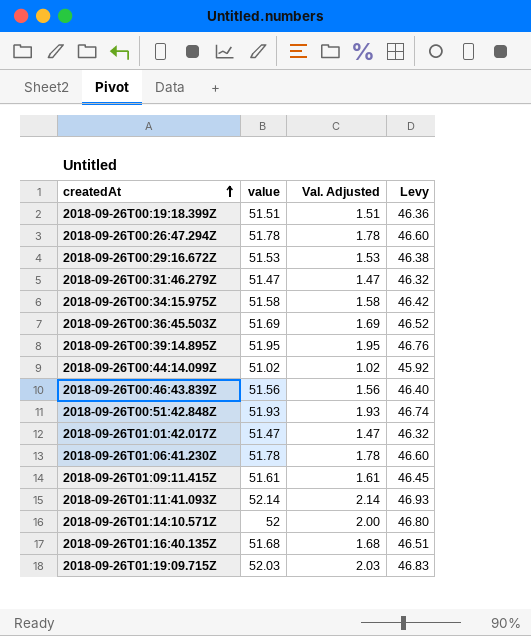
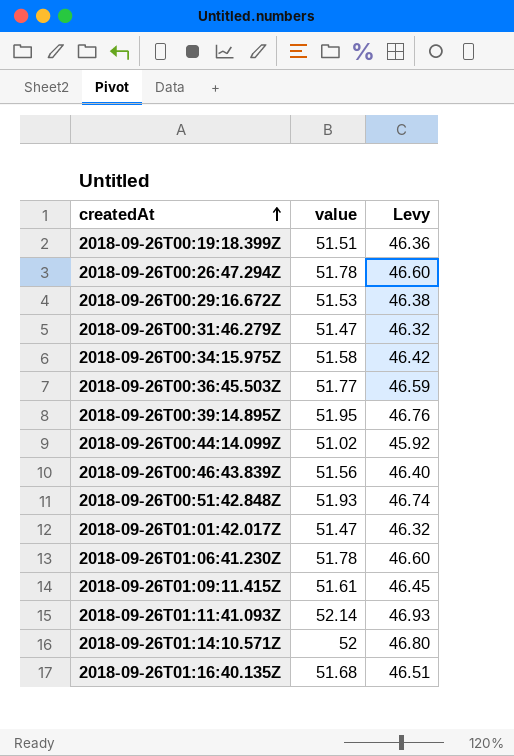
column Val. Adjusted | formula: [value] - 50 -> none
row 2018-09-26T01:19:09.715Z: 52.03 | 2.03 | 46.83 -> none
2018-09-26T00:36:45.503Z | value: 51.69 -> 51.77
2018-09-26T00:36:45.503Z | Levy: 46.52 -> 46.59

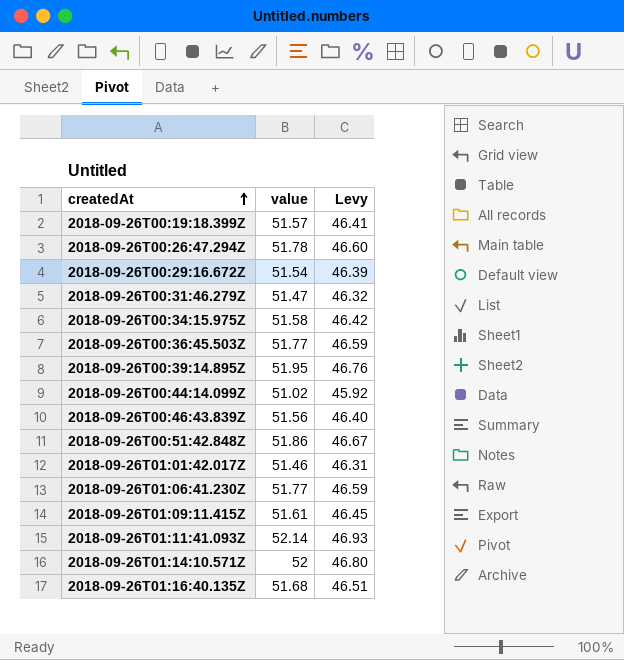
2018-09-26T00:19:18.399Z | value: 51.51 -> 51.57
2018-09-26T00:19:18.399Z | Levy: 46.36 -> 46.41
2018-09-26T00:29:16.672Z | value: 51.53 -> 51.54
2018-09-26T00:29:16.672Z | Levy: 46.38 -> 46.39
2018-09-26T00:51:42.848Z | value: 51.93 -> 51.86
2018-09-26T00:51:42.848Z | Levy: 46.74 -> 46.67
2018-09-26T01:01:42.017Z | value: 51.47 -> 51.46
2018-09-26T01:01:42.017Z | Levy: 46.32 -> 46.31
2018-09-26T01:06:41.230Z | value: 51.78 -> 51.77
2018-09-26T01:06:41.230Z | Levy: 46.60 -> 46.59

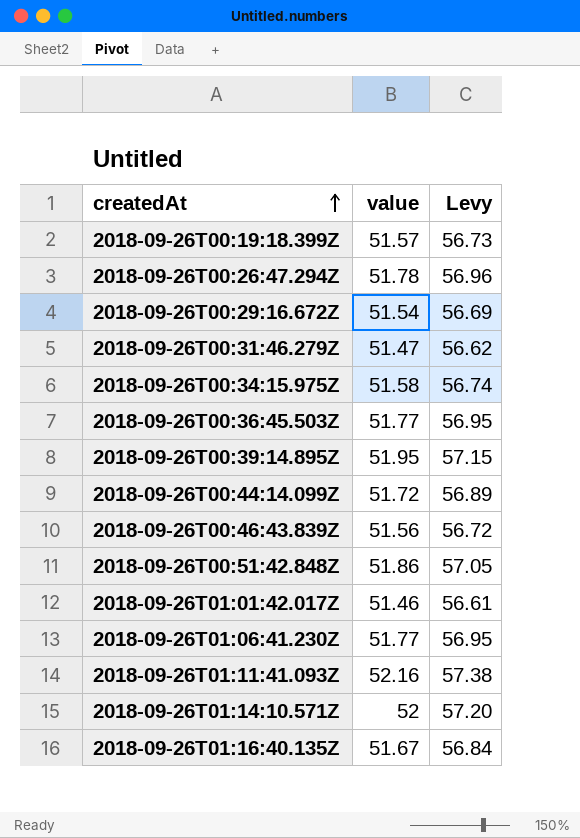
column Levy | formula: [value] * 0.9 -> [value] * 1.1
row 2018-09-26T01:09:11.415Z: 51.61 | 46.45 -> none
2018-09-26T00:44:14.099Z | value: 51.02 -> 51.72
2018-09-26T01:11:41.093Z | value: 52.14 -> 52.16
2018-09-26T01:16:40.135Z | value: 51.68 -> 51.67

